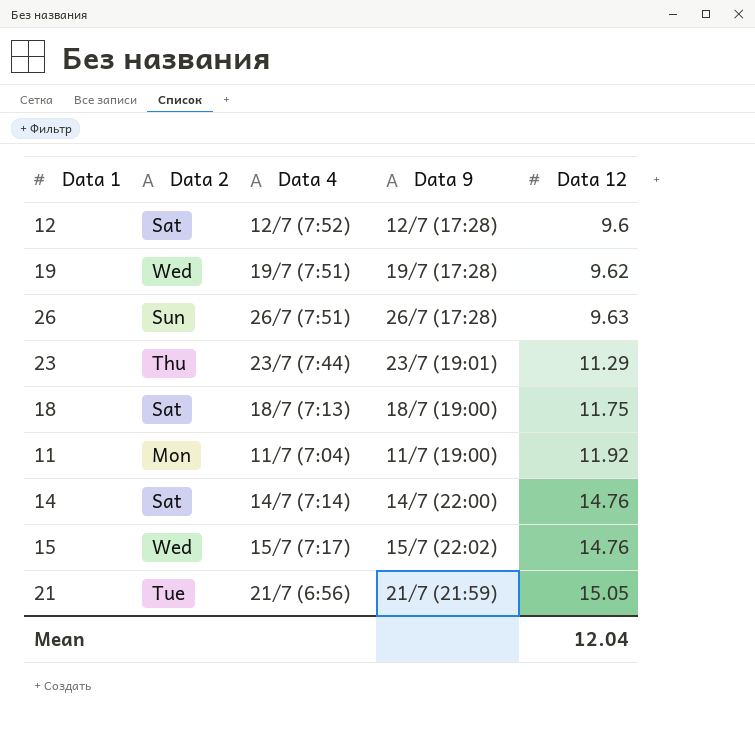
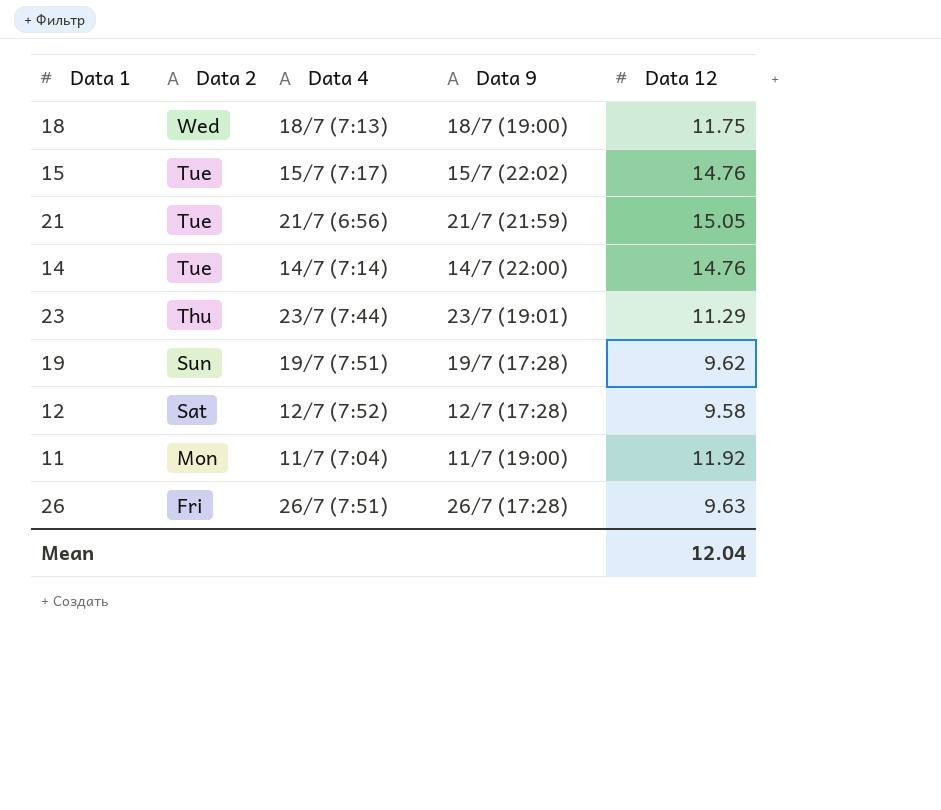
row order: Data 12 ascending -> Data 2 descending
18 | Data 2: Sat -> Wed
15 | Data 2: Wed -> Tue
14 | Data 2: Sat -> Tue
19 | Data 2: Wed -> Sun
12 | Data 12: 9.6 -> 9.58
26 | Data 2: Sun -> Fri

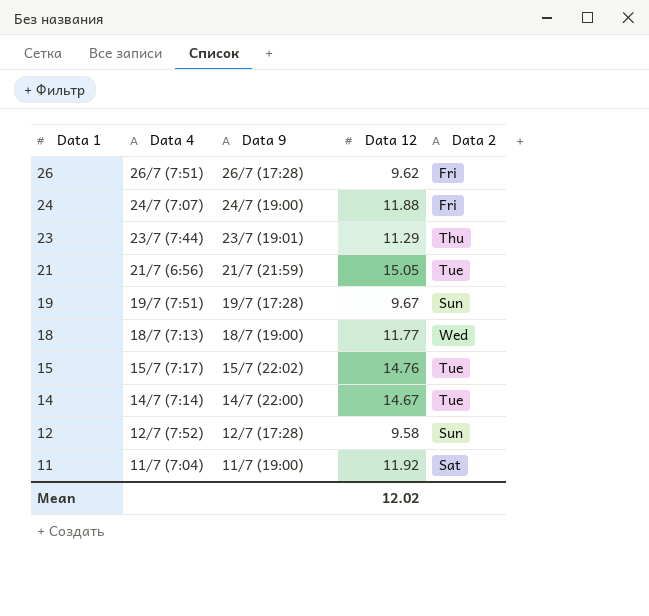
row order: Data 2 descending -> Data 1 descending
column Data 2 | position: 2 -> 5
26 | Data 12: 9.63 -> 9.62
row 24: none -> 24/7 (7:07) | 24/7 (19:00) | 11.88 | Fri
19 | Data 12: 9.62 -> 9.67
18 | Data 12: 11.75 -> 11.77
14 | Data 12: 14.76 -> 14.67
12 | Data 2: Sat -> Sun
11 | Data 2: Mon -> Sat
Mean | Data 12: 12.04 -> 12.02

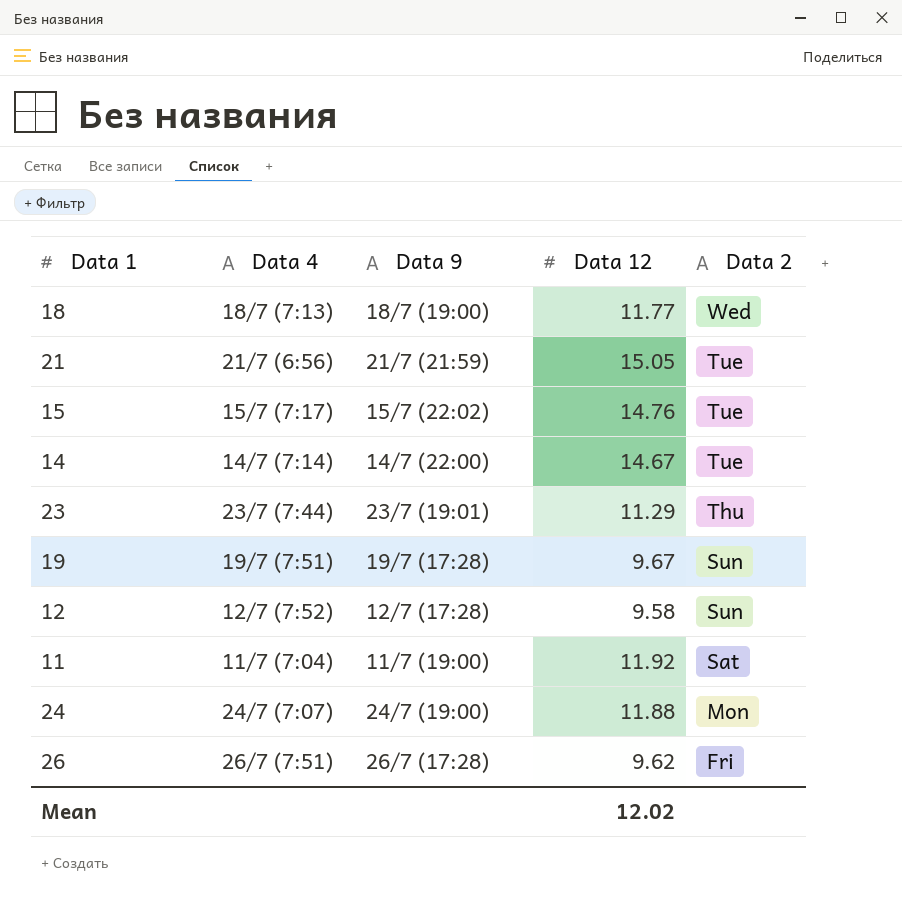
row order: Data 1 descending -> Data 2 descending
24 | Data 2: Fri -> Mon

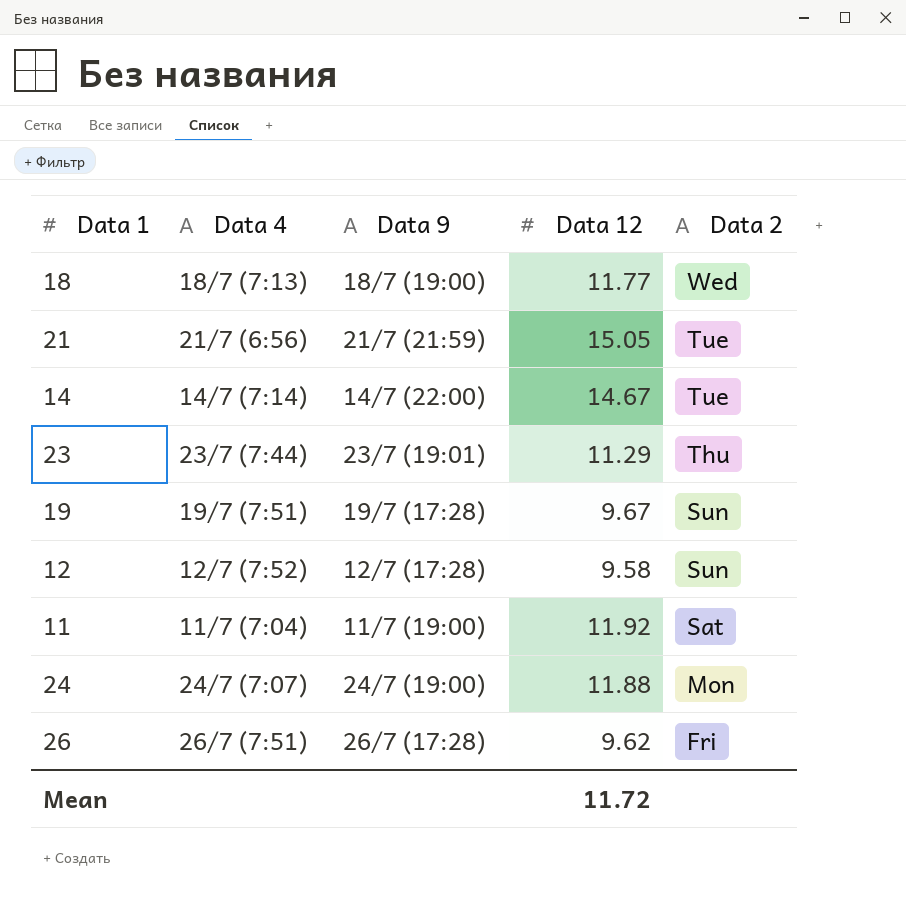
row 15: 15/7 (7:17) | 15/7 (22:02) | 14.76 | Tue -> none
Mean | Data 12: 12.02 -> 11.72

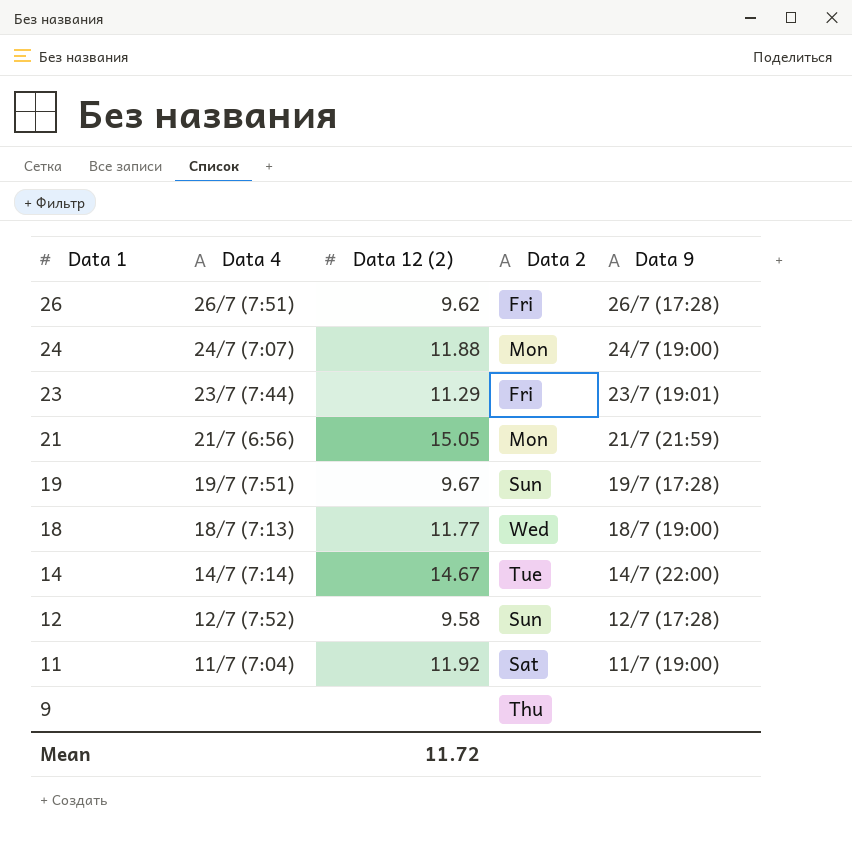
row order: Data 2 descending -> Data 1 descending
column name: Data 12 -> Data 12 (2)
column Data 9 | position: 3 -> 5
23 | Data 2: Thu -> Fri
21 | Data 2: Tue -> Mon
row 9: none -> none | none | Thu | none

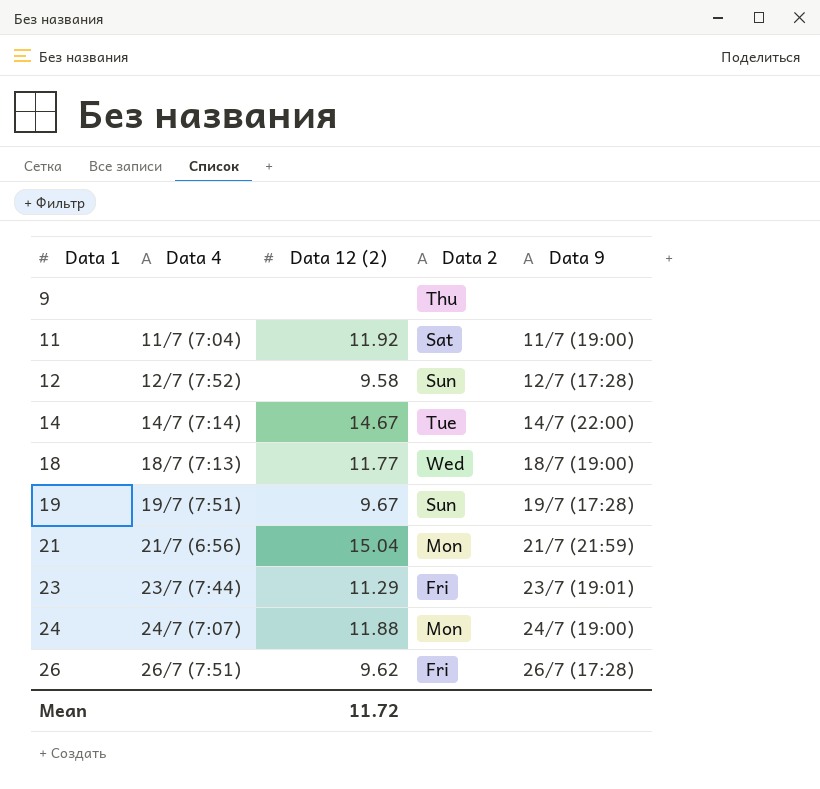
row order: Data 1 descending -> Data 1 ascending
21 | Data 12 (2): 15.05 -> 15.04

